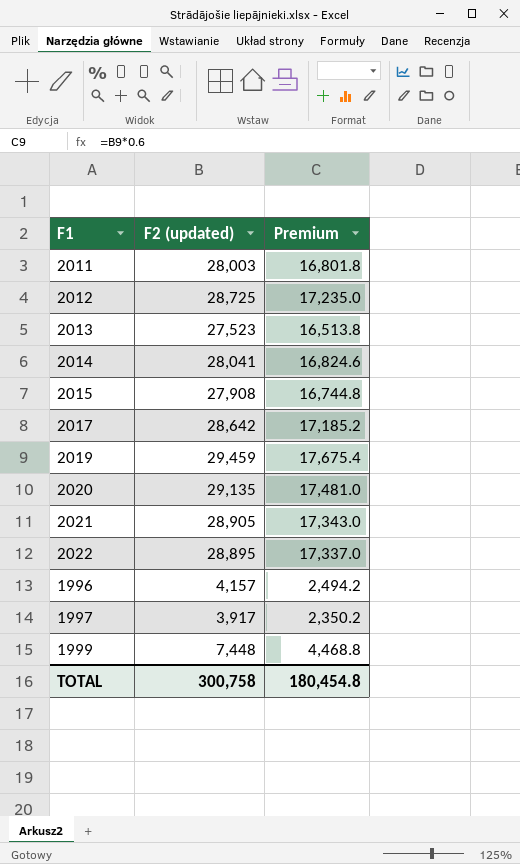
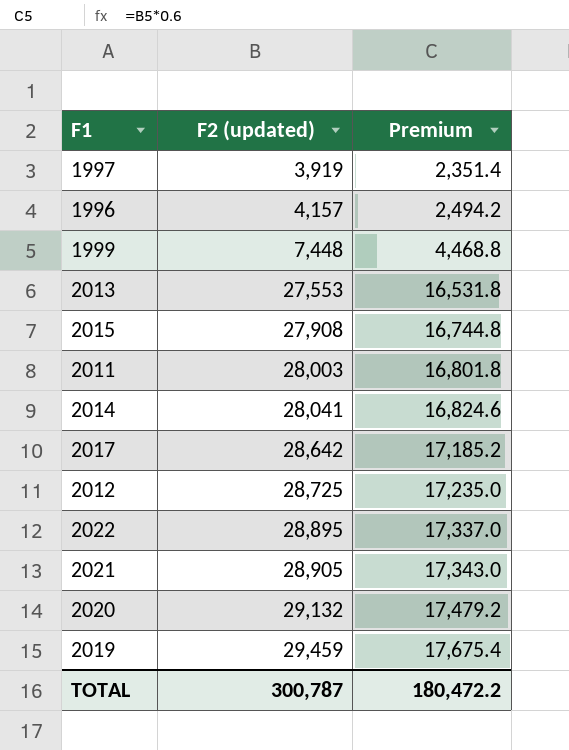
row order: none -> F2 (updated) ascending
1997 | F2 (updated): 3,917 -> 3,919
1997 | Premium: 2,350.2 -> 2,351.4
2013 | F2 (updated): 27,523 -> 27,553
2013 | Premium: 16,513.8 -> 16,531.8
2020 | F2 (updated): 29,135 -> 29,132
2020 | Premium: 17,481.0 -> 17,479.2
TOTAL | F2 (updated): 300,758 -> 300,787
TOTAL | Premium: 180,454.8 -> 180,472.2

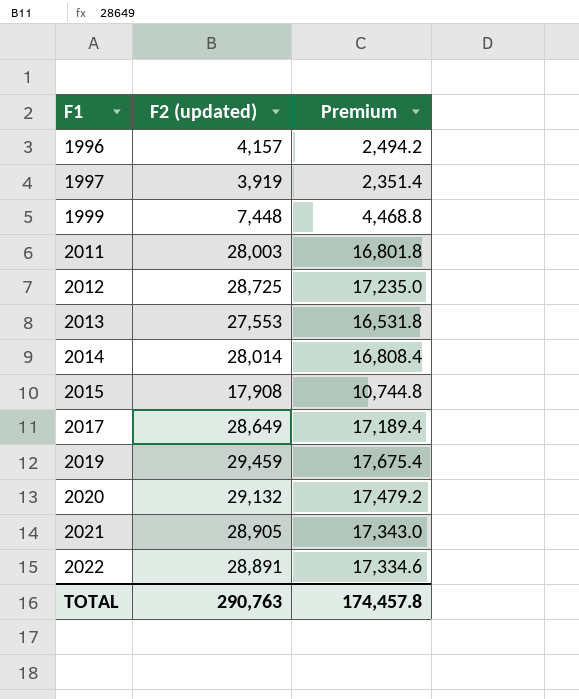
row order: F2 (updated) ascending -> F1 ascending
2014 | F2 (updated): 28,041 -> 28,014
2014 | Premium: 16,824.6 -> 16,808.4
2015 | F2 (updated): 27,908 -> 17,908
2015 | Premium: 16,744.8 -> 10,744.8
2017 | F2 (updated): 28,642 -> 28,649
2017 | Premium: 17,185.2 -> 17,189.4
2022 | F2 (updated): 28,895 -> 28,891
2022 | Premium: 17,337.0 -> 17,334.6
TOTAL | F2 (updated): 300,787 -> 290,763
TOTAL | Premium: 180,472.2 -> 174,457.8

